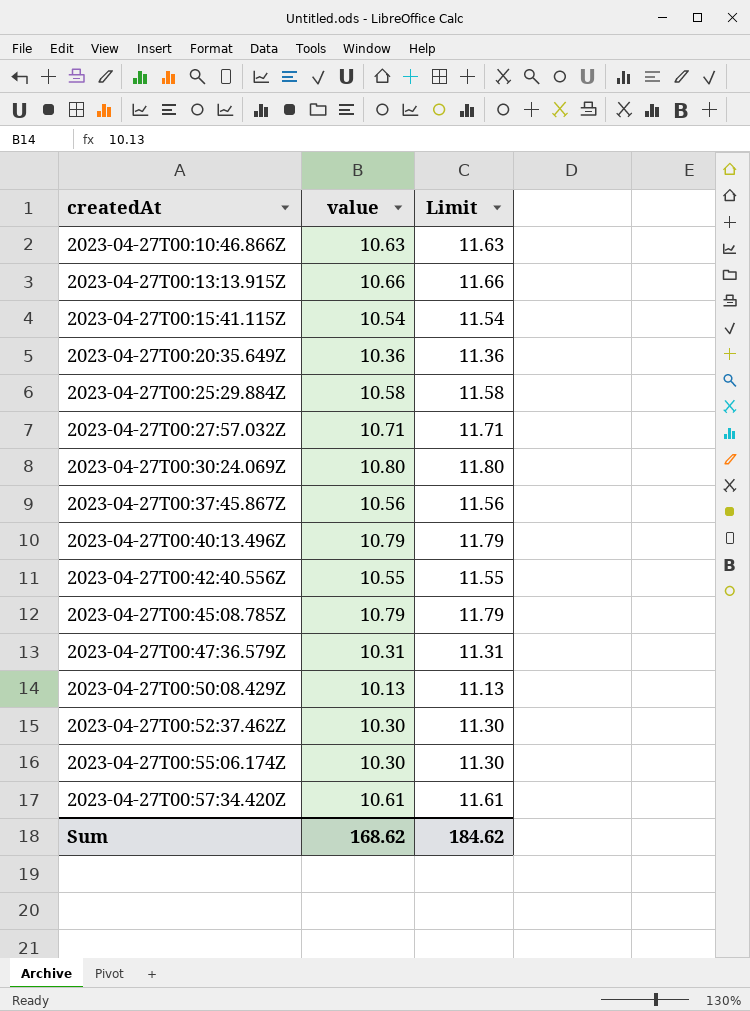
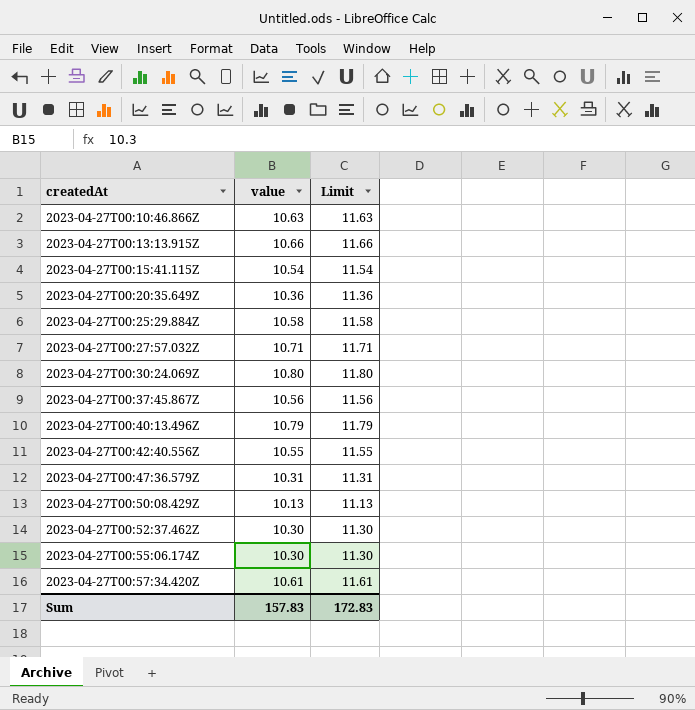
row 2023-04-27T00:45:08.785Z: 10.79 | 11.79 -> none
Sum | value: 168.62 -> 157.83
Sum | Limit: 184.62 -> 172.83

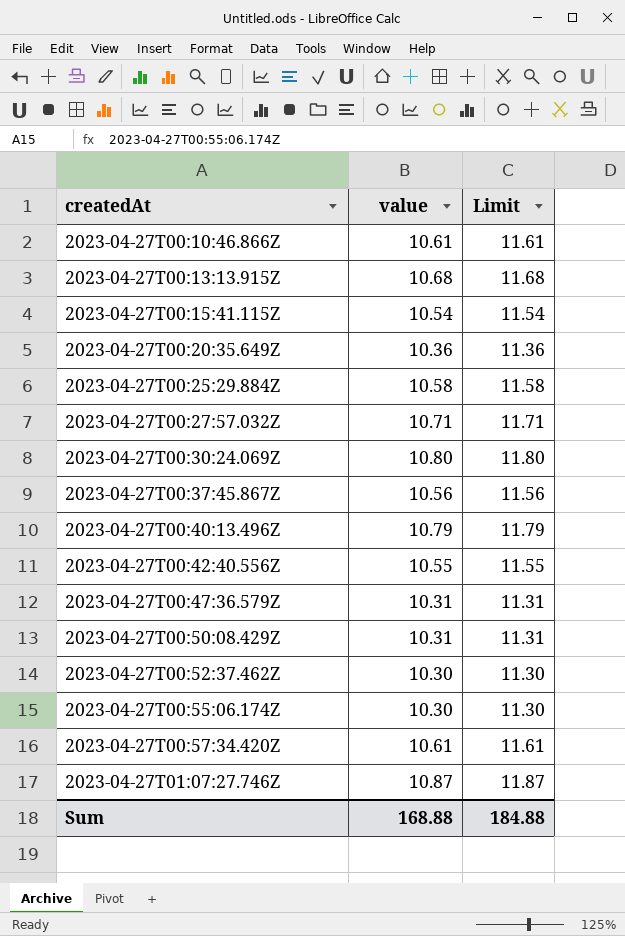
2023-04-27T00:10:46.866Z | value: 10.63 -> 10.61
2023-04-27T00:10:46.866Z | Limit: 11.63 -> 11.61
2023-04-27T00:13:13.915Z | value: 10.66 -> 10.68
2023-04-27T00:13:13.915Z | Limit: 11.66 -> 11.68
2023-04-27T00:50:08.429Z | value: 10.13 -> 10.31
2023-04-27T00:50:08.429Z | Limit: 11.13 -> 11.31
row 2023-04-27T01:07:27.746Z: none -> 10.87 | 11.87
Sum | value: 157.83 -> 168.88
Sum | Limit: 172.83 -> 184.88

